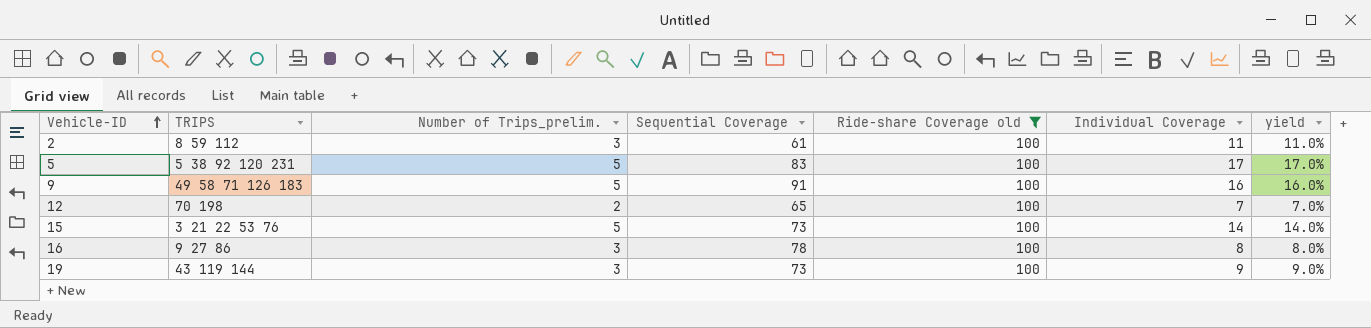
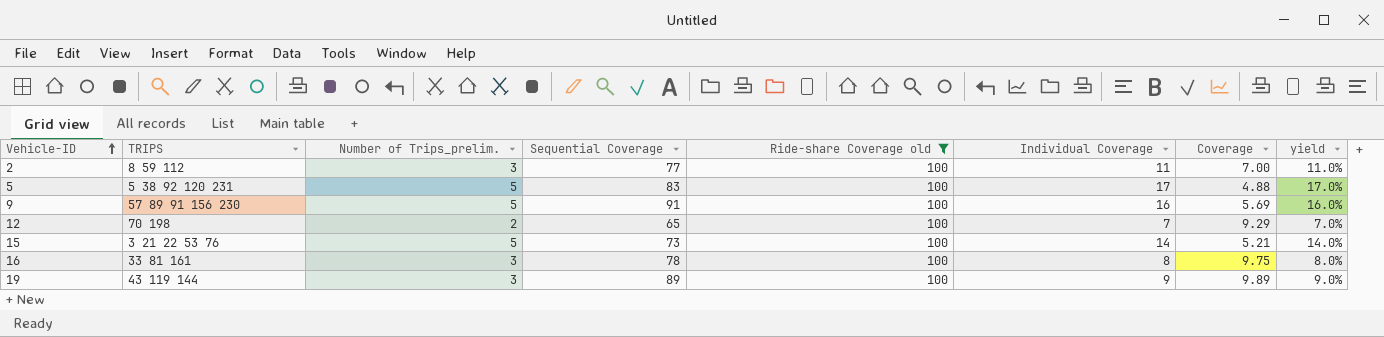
column Coverage | formula: none -> [Sequential Coverage] / [Individual Coverage]
2 | Sequential Coverage: 61 -> 77
9 | TRIPS: 49 58 71 126 183 -> 57 89 91 156 230
16 | TRIPS: 9 27 86 -> 33 81 161
19 | Sequential Coverage: 73 -> 89

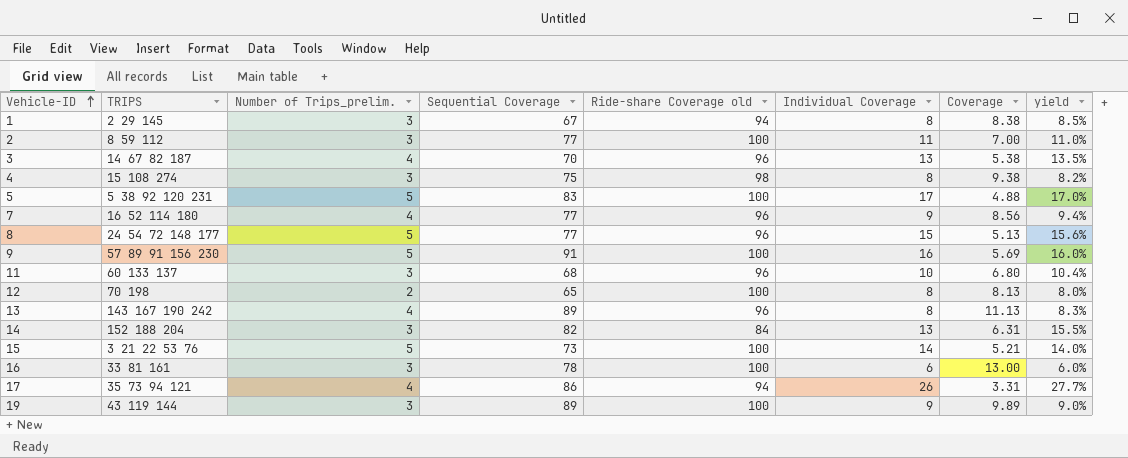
filter: Ride-share Coverage old = 100 -> none
12 | Individual Coverage: 7 -> 8
12 | Coverage: 9.29 -> 8.13
12 | yield: 7.0% -> 8.0%
16 | Individual Coverage: 8 -> 6
16 | Coverage: 9.75 -> 13.00
16 | yield: 8.0% -> 6.0%

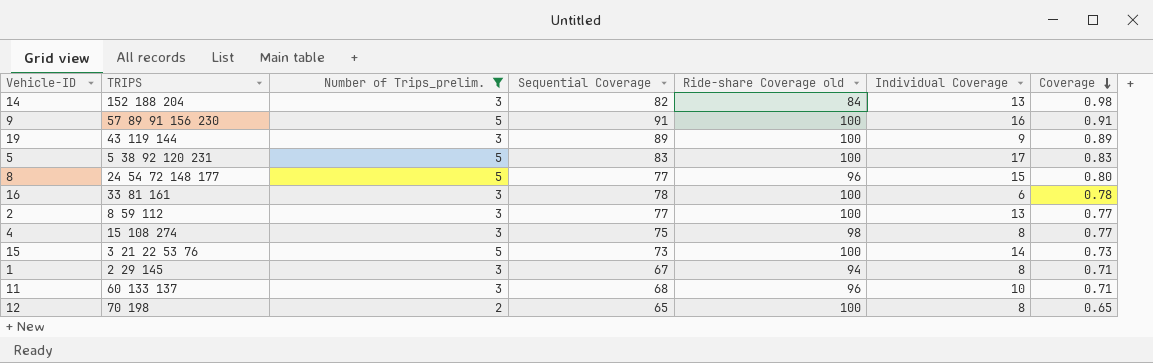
filter: none -> Number of Trips_prelim. != 4
row order: Vehicle-ID ascending -> Coverage descending
column yield | formula: [Individual Coverage] / [Ride-share Coverage old] -> none
column Coverage | formula: [Sequential Coverage] / [Individual Coverage] -> [Sequential Coverage] / [Ride-share Coverage old]
2 | Individual Coverage: 11 -> 13

